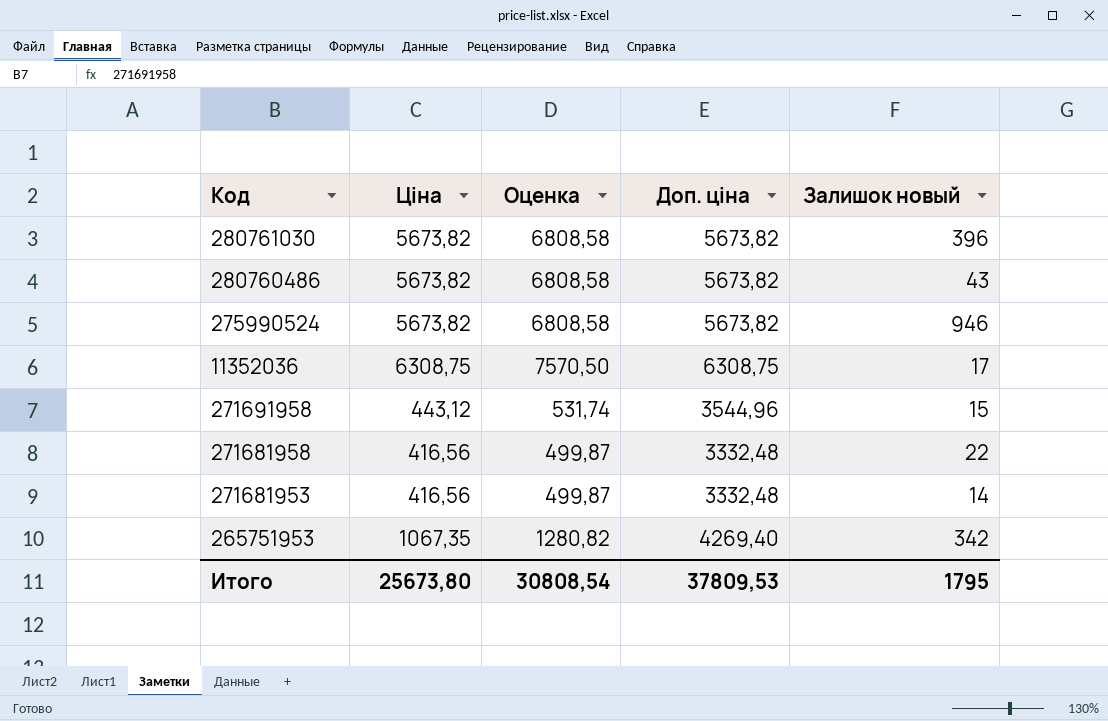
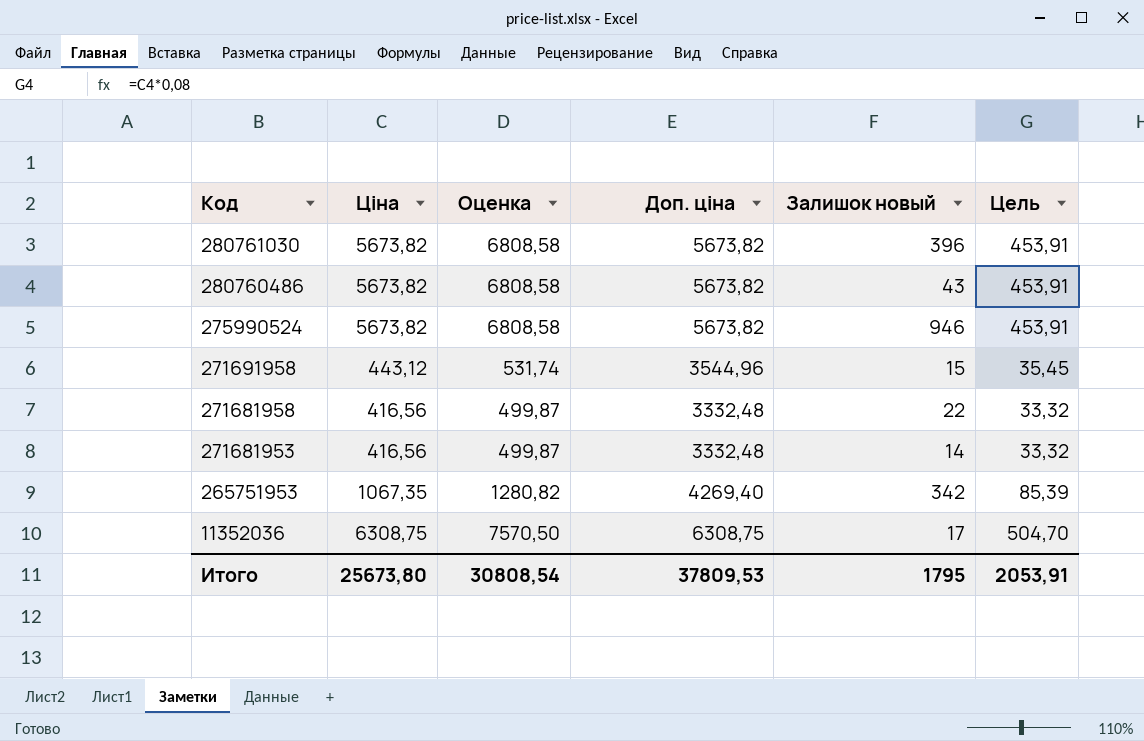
row order: none -> Код descending
column Цель | formula: none -> [Ціна] * 0,08

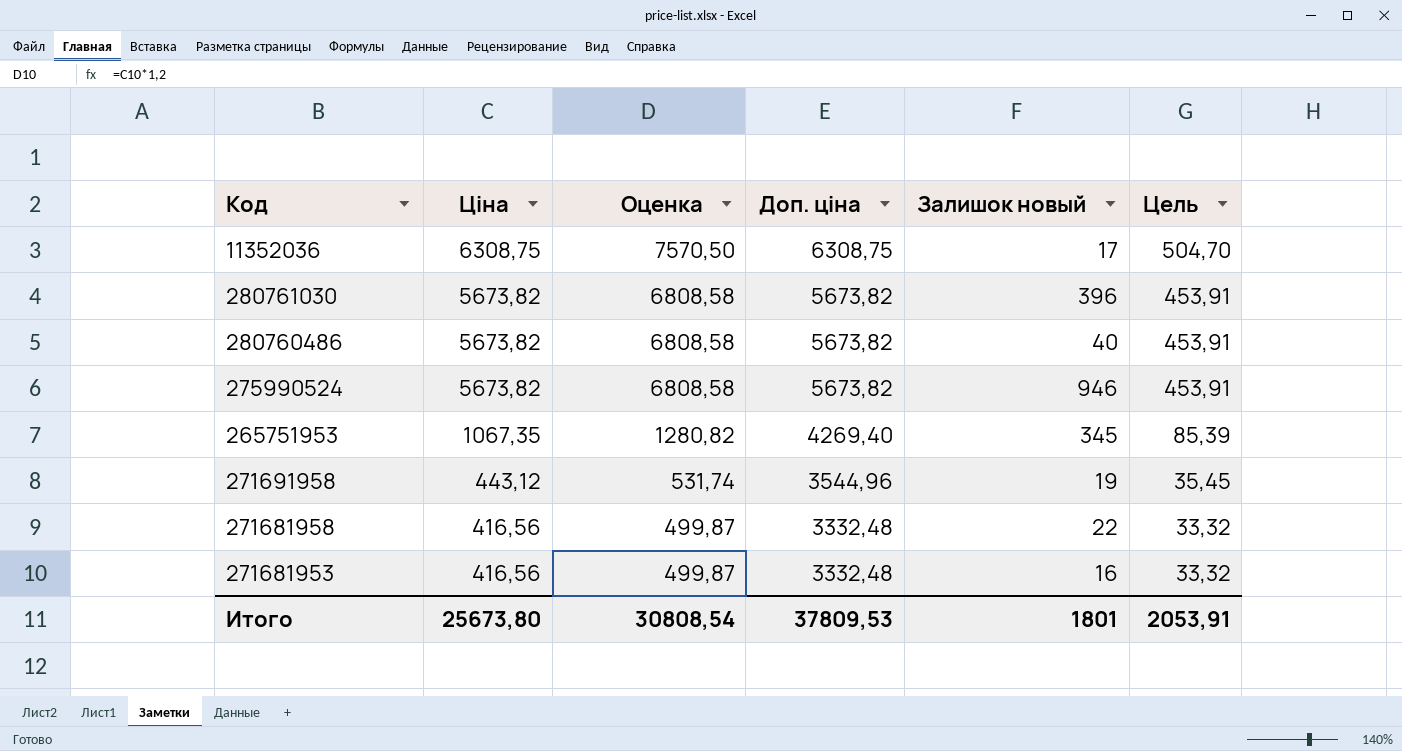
row order: Код descending -> Ціна descending
280760486 | Залишок новый: 43 -> 40
265751953 | Залишок новый: 342 -> 345
271691958 | Залишок новый: 15 -> 19
271681953 | Залишок новый: 14 -> 16
Итого | Залишок новый: 1795 -> 1801

